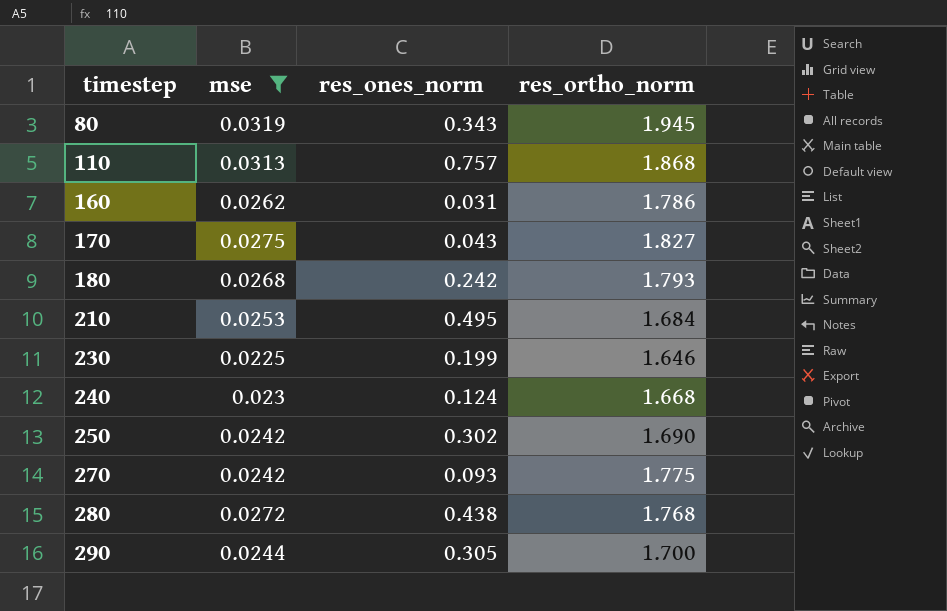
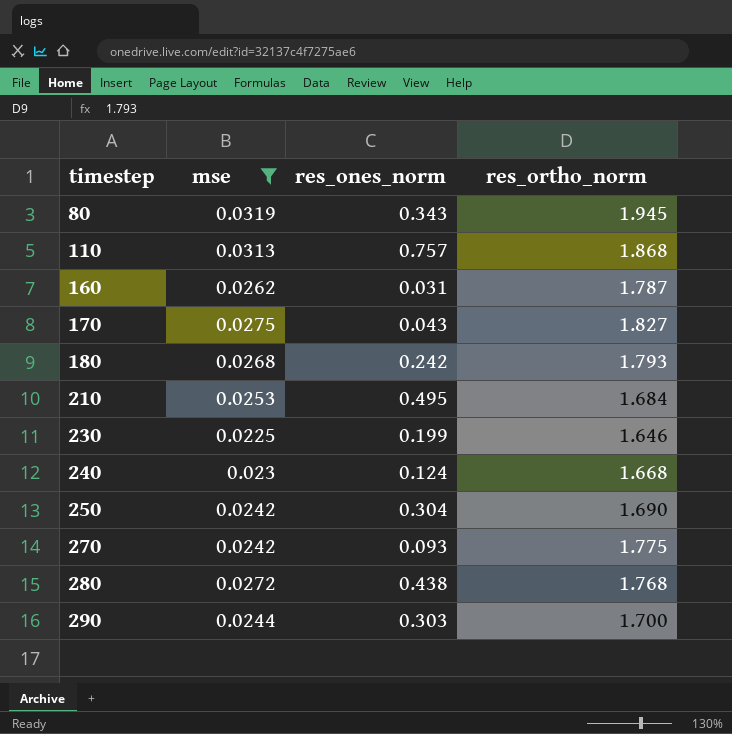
160 | res_ortho_norm: 1.786 -> 1.787
250 | res_ones_norm: 0.302 -> 0.304
290 | res_ones_norm: 0.305 -> 0.303

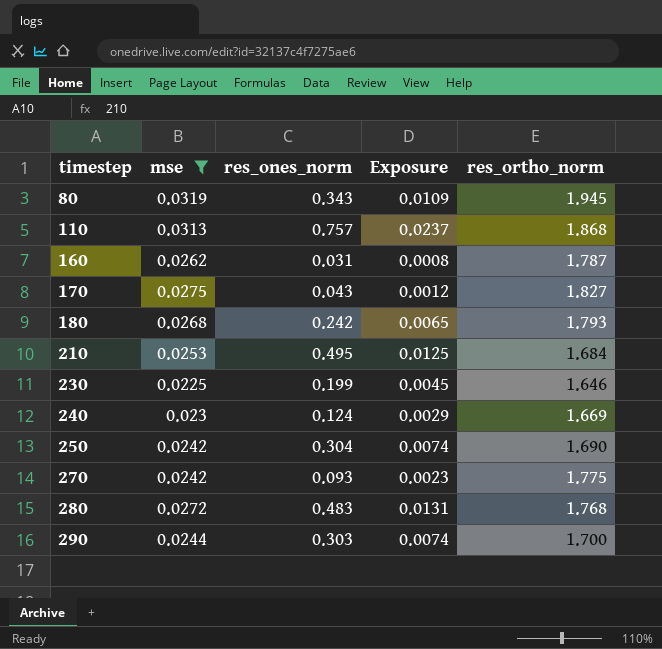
column Exposure | formula: none -> [mse] * [res_ones_norm]
240 | res_ortho_norm: 1.668 -> 1.669
280 | res_ones_norm: 0.438 -> 0.483

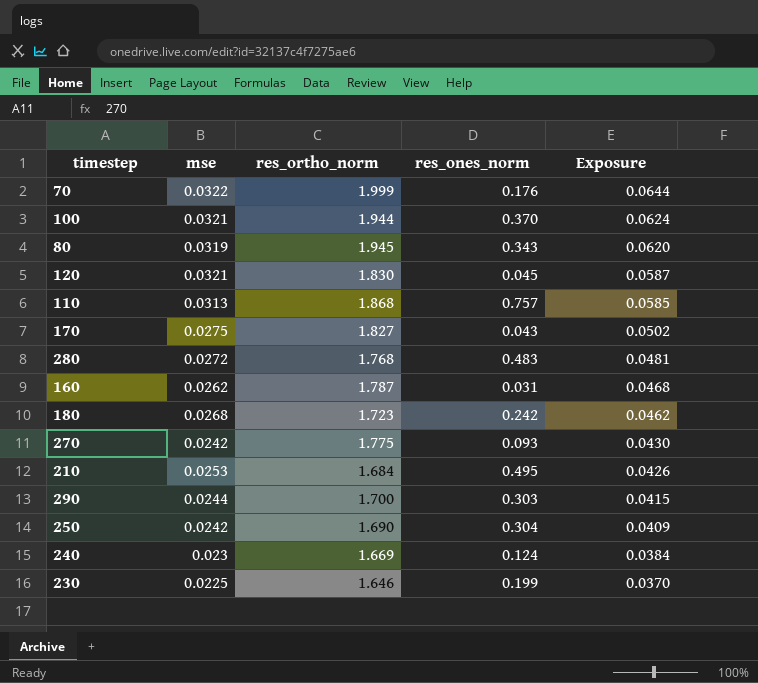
filter: mse <= 0.0319 -> none
row order: timestep ascending -> Exposure descending
column res_ortho_norm | position: 5 -> 3
column Exposure | formula: [mse] * [res_ones_norm] -> [mse] * [res_ortho_norm]
180 | res_ortho_norm: 1.793 -> 1.723

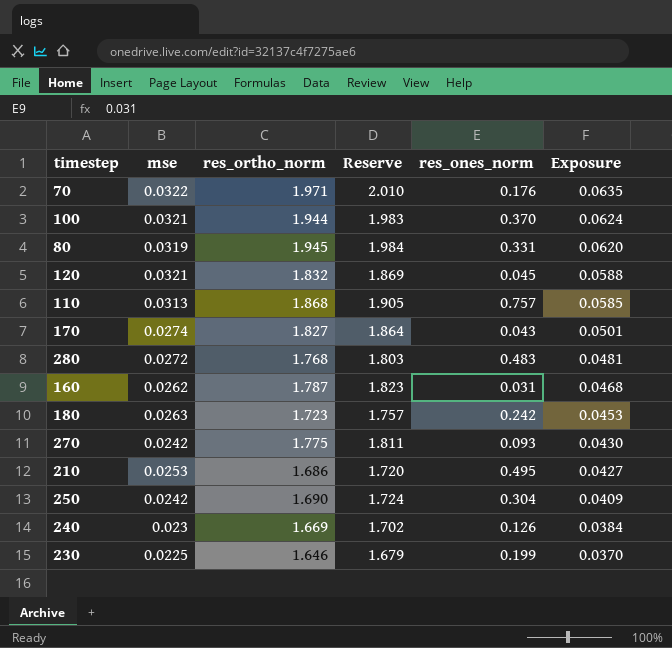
column Reserve | formula: none -> [res_ortho_norm] * 1.02
row 290: 0.0244 | 1.700 | 0.303 | 0.0415 -> none
70 | res_ortho_norm: 1.999 -> 1.971
70 | Exposure: 0.0644 -> 0.0635
80 | res_ones_norm: 0.343 -> 0.331
120 | res_ortho_norm: 1.830 -> 1.832
120 | Exposure: 0.0587 -> 0.0588
170 | mse: 0.0275 -> 0.0274
170 | Exposure: 0.0502 -> 0.0501
180 | mse: 0.0268 -> 0.0263
180 | Exposure: 0.0462 -> 0.0453
210 | res_ortho_norm: 1.684 -> 1.686
210 | Exposure: 0.0426 -> 0.0427
240 | res_ones_norm: 0.124 -> 0.126

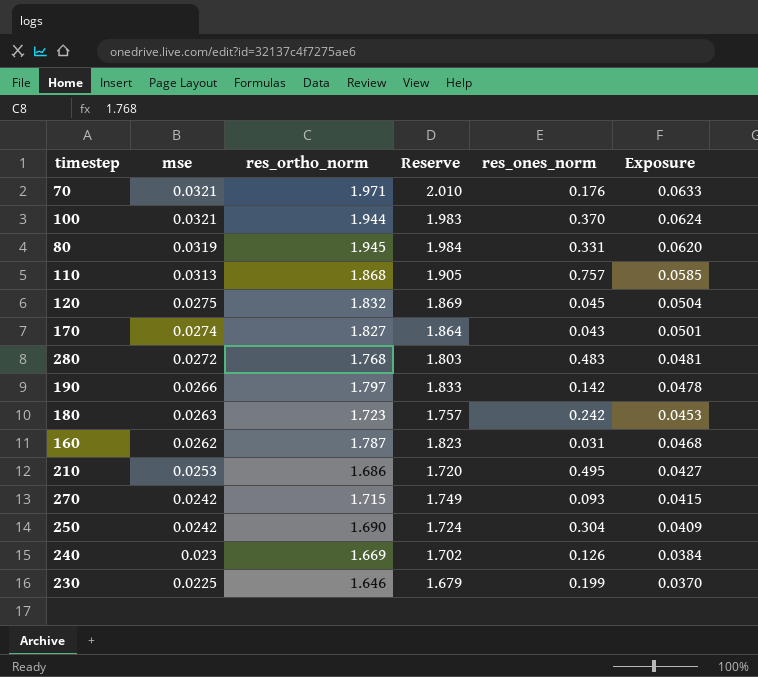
row order: Exposure descending -> mse descending
70 | mse: 0.0322 -> 0.0321
70 | Exposure: 0.0635 -> 0.0633
120 | mse: 0.0321 -> 0.0275
120 | Exposure: 0.0588 -> 0.0504
row 190: none -> 0.0266 | 1.797 | 1.833 | 0.142 | 0.0478
270 | res_ortho_norm: 1.775 -> 1.715
270 | Reserve: 1.811 -> 1.749
270 | Exposure: 0.0430 -> 0.0415

